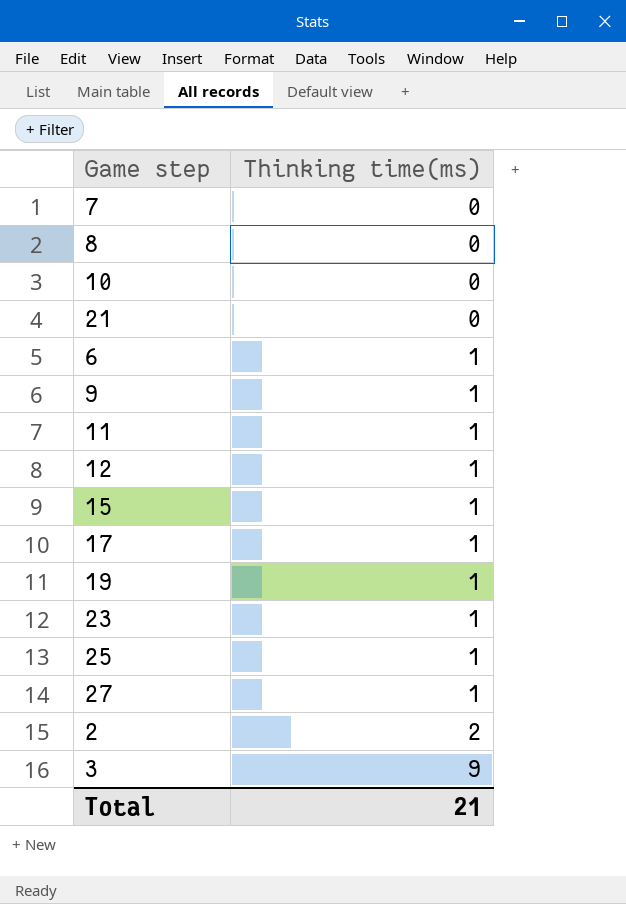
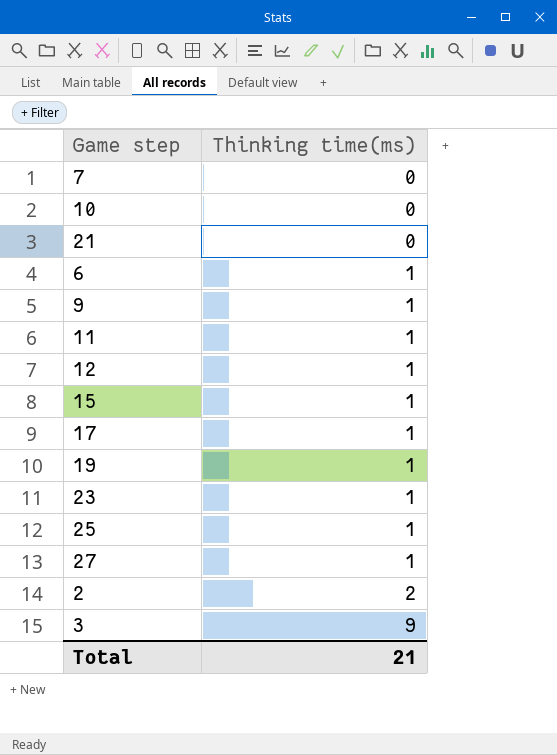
row 8: 0 -> none

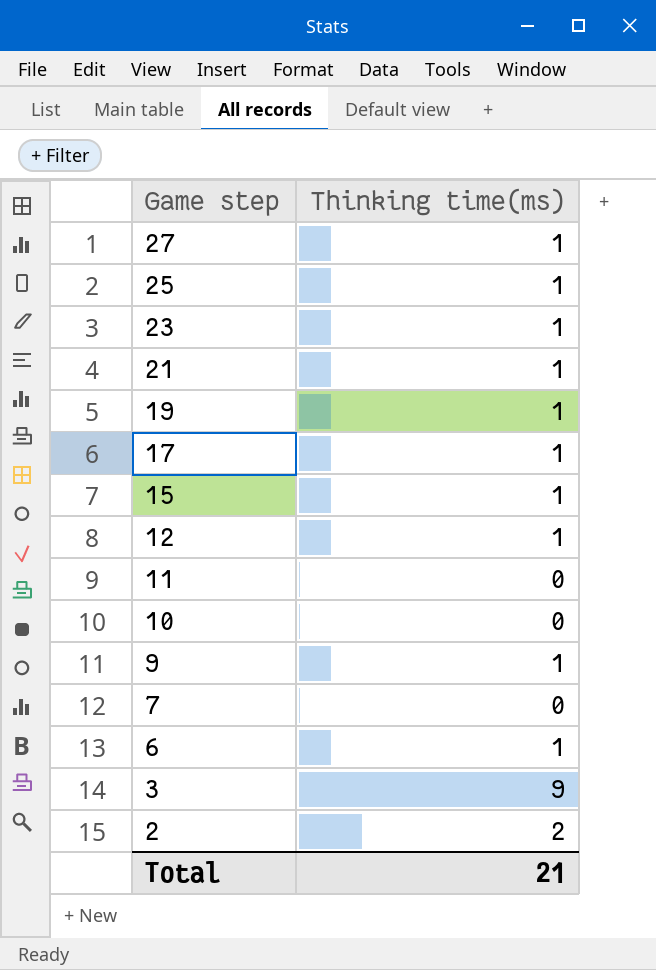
row order: Thinking time(ms) ascending -> Game step descending
21 | Thinking time(ms): 0 -> 1
11 | Thinking time(ms): 1 -> 0

